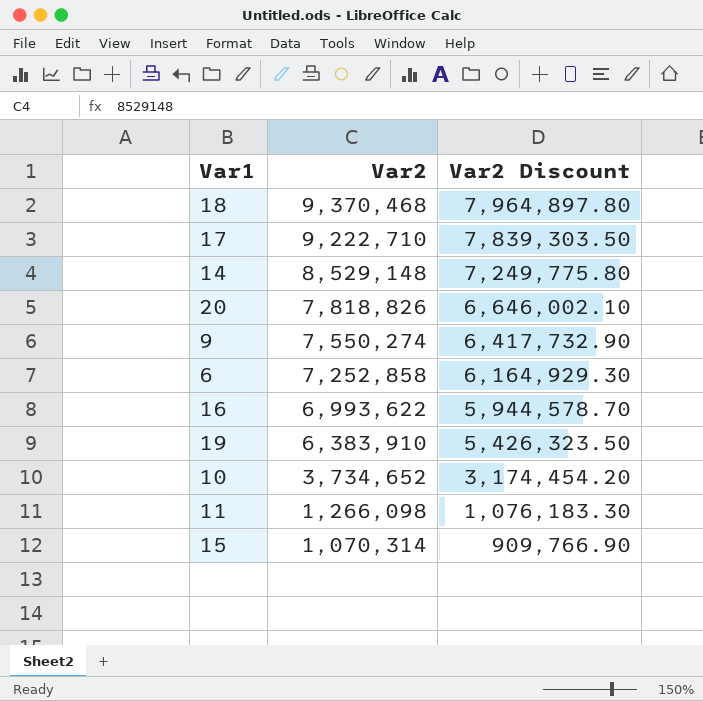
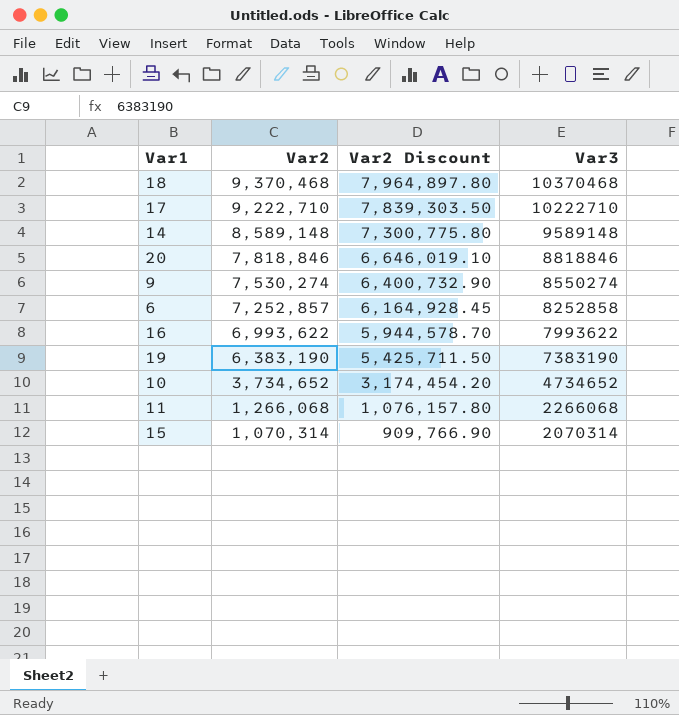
column Var3 | position: none -> 4
14 | Var2: 8,529,148 -> 8,589,148
14 | Var2 Discount: 7,249,775.80 -> 7,300,775.80
20 | Var2: 7,818,826 -> 7,818,846
20 | Var2 Discount: 6,646,002.10 -> 6,646,019.10
9 | Var2: 7,550,274 -> 7,530,274
9 | Var2 Discount: 6,417,732.90 -> 6,400,732.90
6 | Var2: 7,252,858 -> 7,252,857
6 | Var2 Discount: 6,164,929.30 -> 6,164,928.45
19 | Var2: 6,383,910 -> 6,383,190
19 | Var2 Discount: 5,426,323.50 -> 5,425,711.50
11 | Var2: 1,266,098 -> 1,266,068
11 | Var2 Discount: 1,076,183.30 -> 1,076,157.80

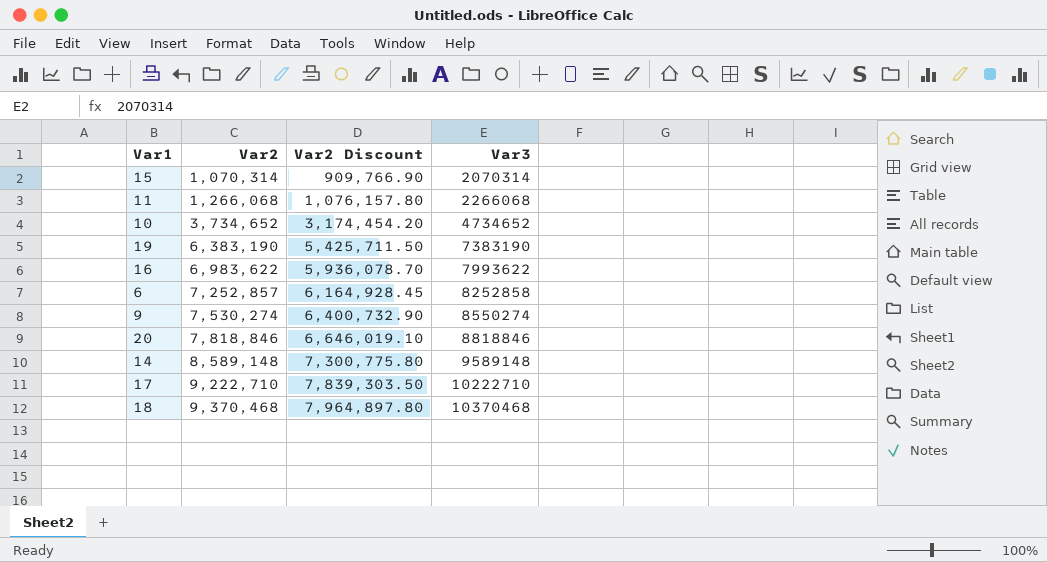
row order: Var2 descending -> Var2 ascending
16 | Var2: 6,993,622 -> 6,983,622
16 | Var2 Discount: 5,944,578.70 -> 5,936,078.70

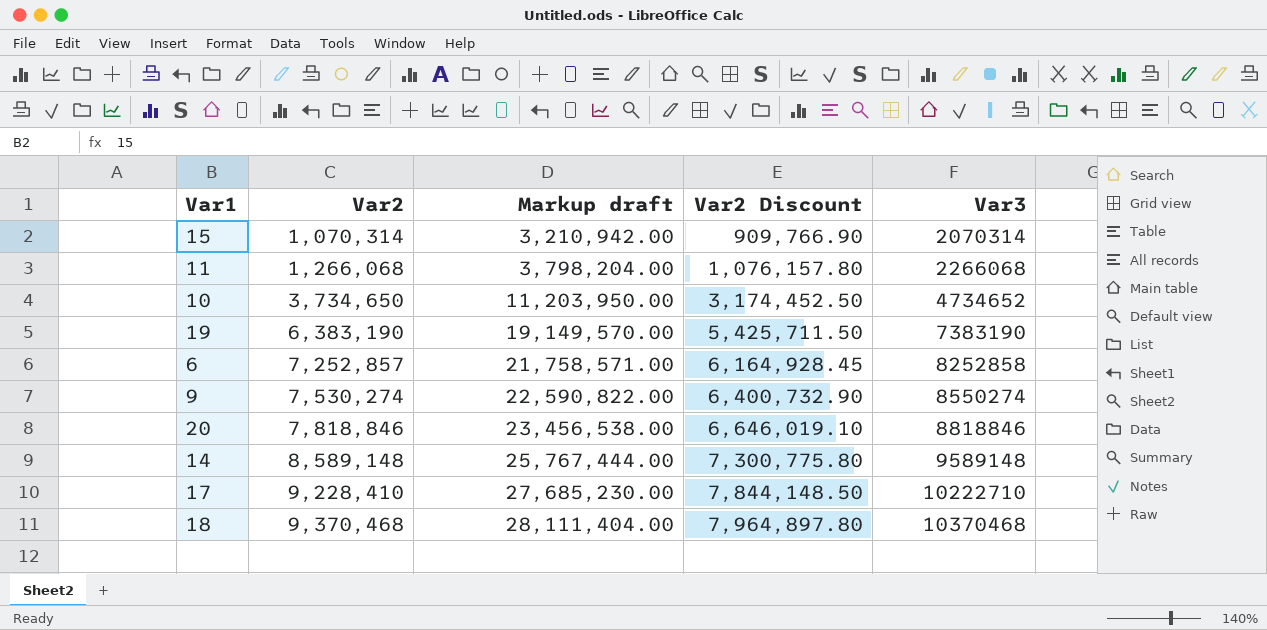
column Markup draft | formula: none -> [Var2] * 3
row 16: 6,983,622 | 5,936,078.70 | 7993622 -> none
10 | Var2: 3,734,652 -> 3,734,650
10 | Var2 Discount: 3,174,454.20 -> 3,174,452.50
17 | Var2: 9,222,710 -> 9,228,410
17 | Var2 Discount: 7,839,303.50 -> 7,844,148.50

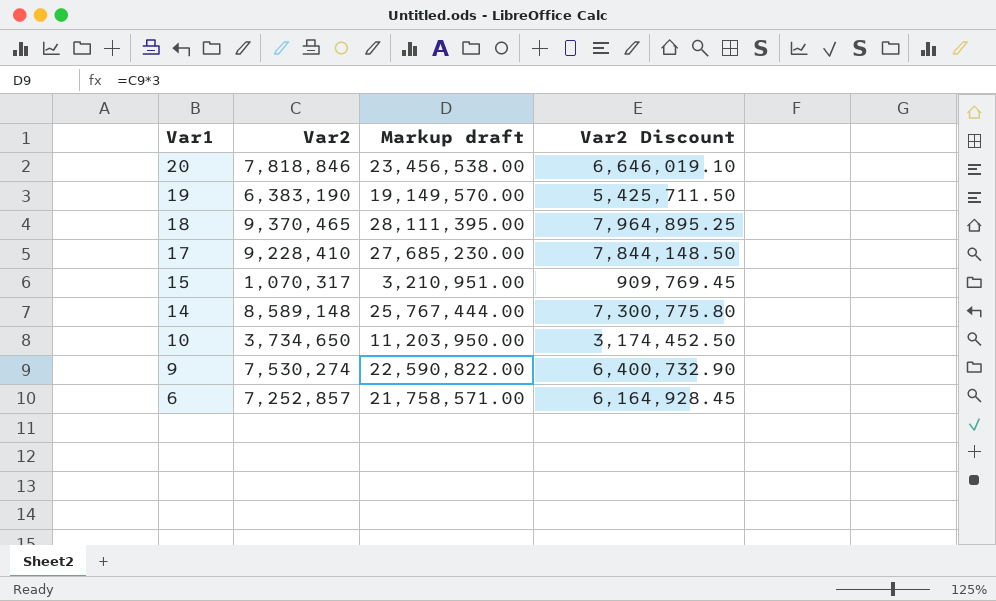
row order: Var2 ascending -> Var1 descending
column Var3 | position: 5 -> none
row 11: 1,266,068 | 3,798,204.00 | 1,076,157.80 | 2266068 -> none
18 | Var2: 9,370,468 -> 9,370,465
18 | Markup draft: 28,111,404.00 -> 28,111,395.00
18 | Var2 Discount: 7,964,897.80 -> 7,964,895.25
15 | Var2: 1,070,314 -> 1,070,317
15 | Markup draft: 3,210,942.00 -> 3,210,951.00
15 | Var2 Discount: 909,766.90 -> 909,769.45

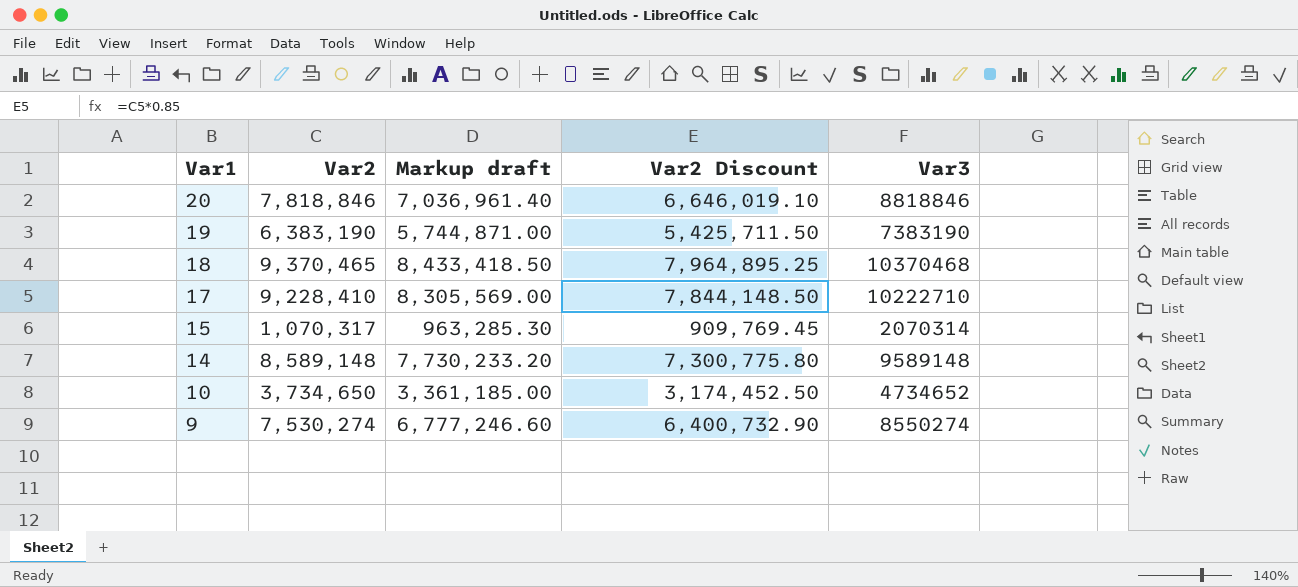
column Markup draft | formula: [Var2] * 3 -> [Var2] * 0.9
column Var3 | position: none -> 5
row 6: 7,252,857 | 21,758,571.00 | 6,164,928.45 -> none

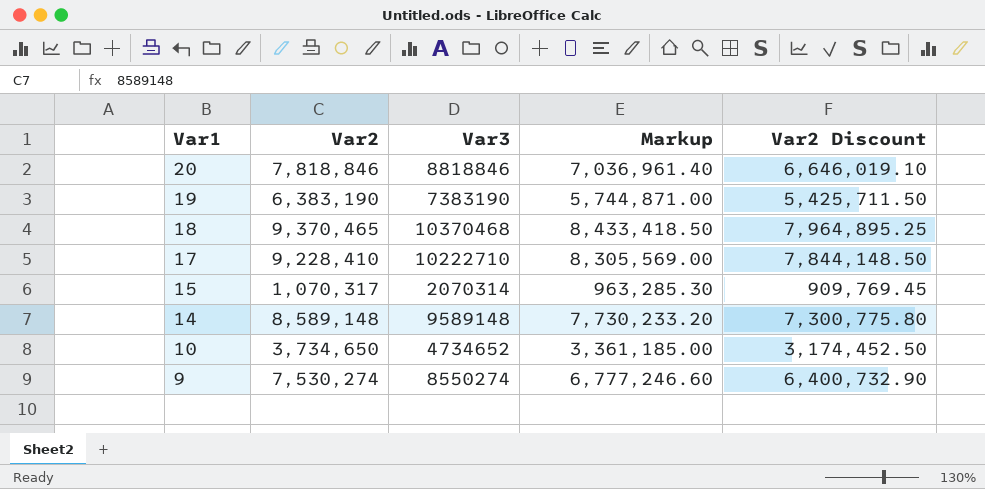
column Var3 | position: 5 -> 3
column name: Markup draft -> Markup

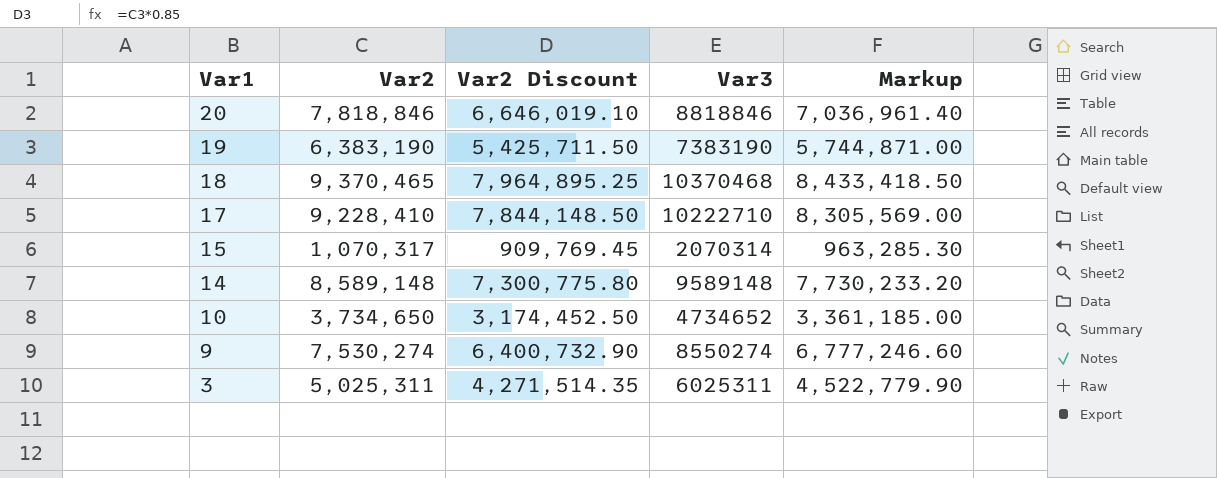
column Var2 Discount | position: 5 -> 3
row 3: none -> 5,025,311 | 4,271,514.35 | 6025311 | 4,522,779.90

